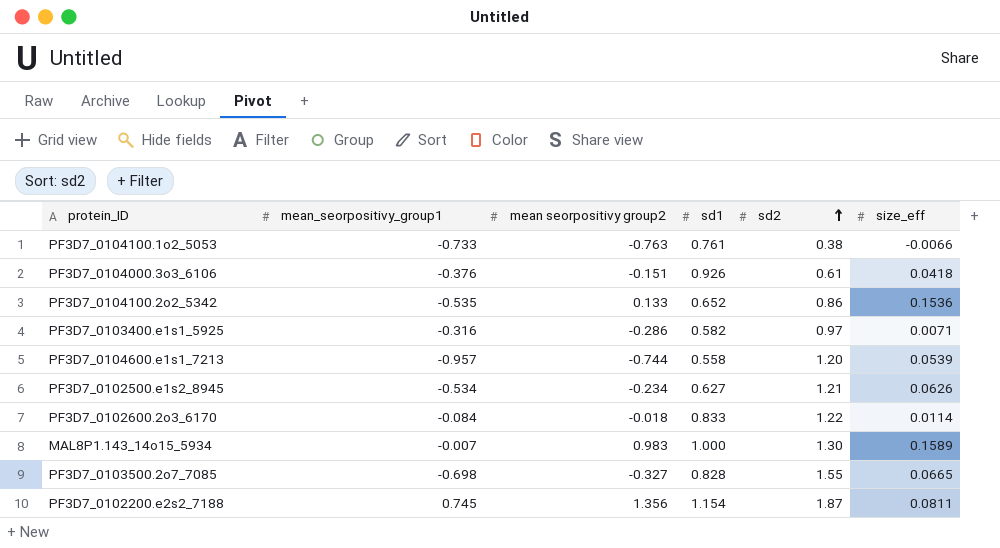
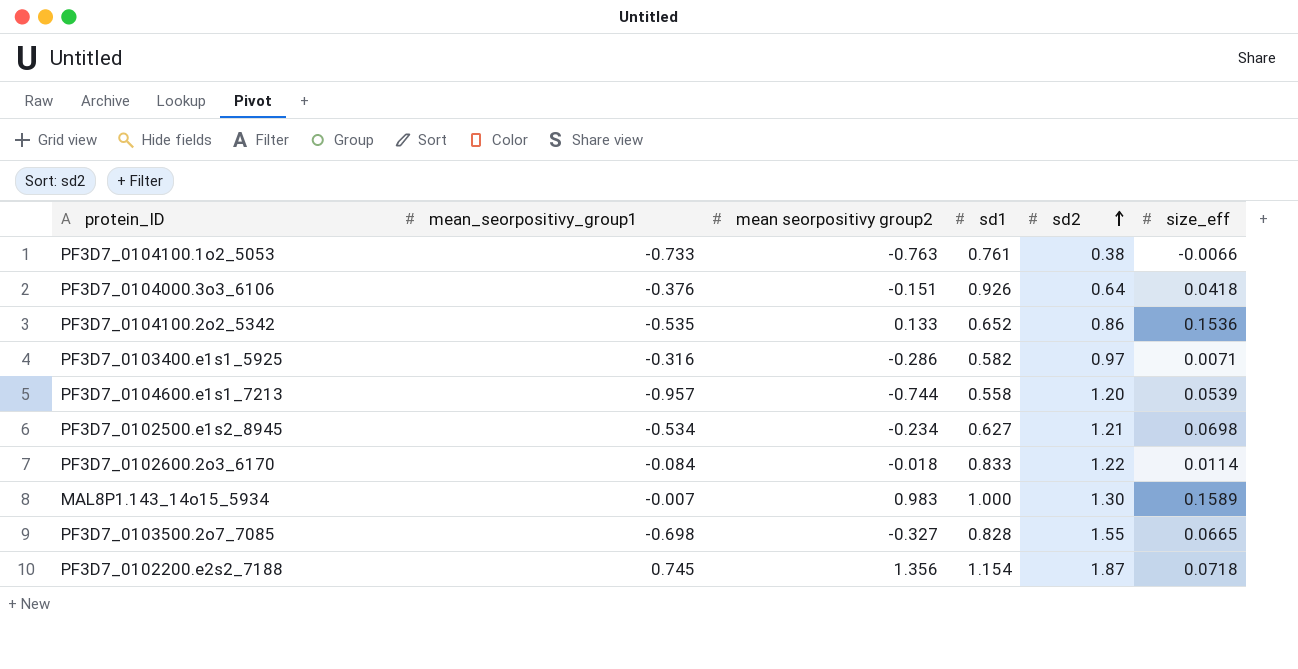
PF3D7_0104000.3o3_6106 | sd2: 0.61 -> 0.64
PF3D7_0102500.e1s2_8945 | size_eff: 0.0626 -> 0.0698
PF3D7_0102200.e2s2_7188 | size_eff: 0.0811 -> 0.0718

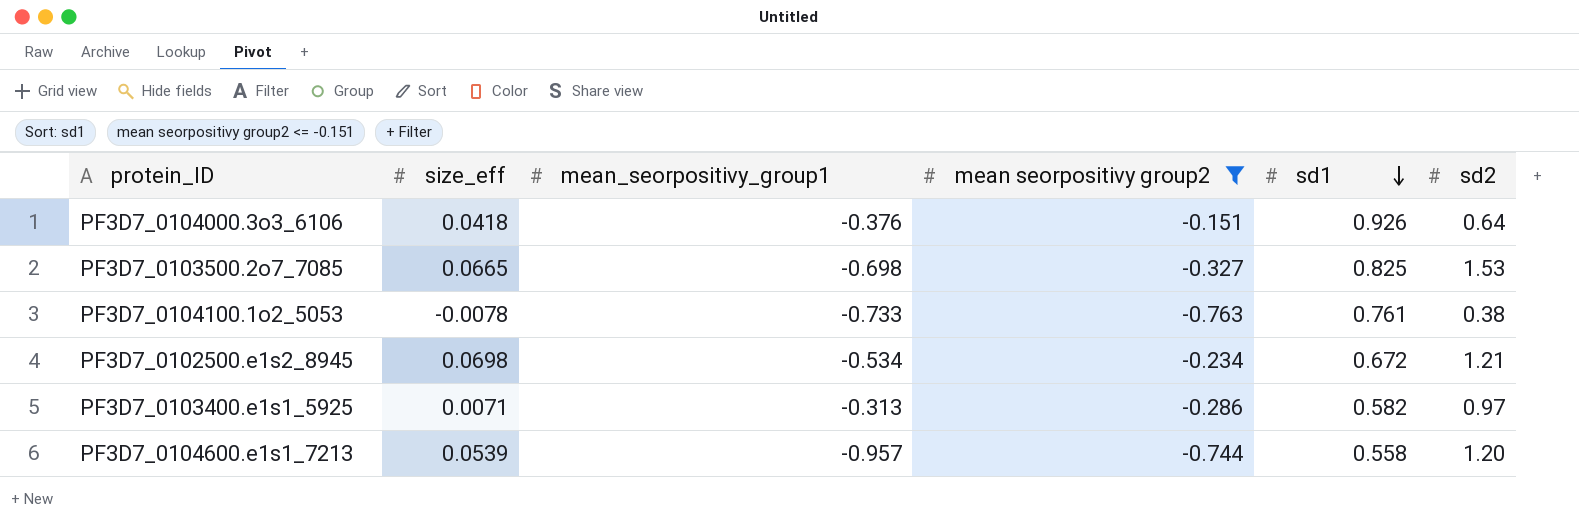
filter: none -> mean seorpositivy group2 <= -0.151
row order: sd2 ascending -> sd1 descending
column size_eff | position: 6 -> 2
PF3D7_0103500.2o7_7085 | sd1: 0.828 -> 0.825
PF3D7_0103500.2o7_7085 | sd2: 1.55 -> 1.53
PF3D7_0104100.1o2_5053 | size_eff: -0.0066 -> -0.0078
PF3D7_0102500.e1s2_8945 | sd1: 0.627 -> 0.672
PF3D7_0103400.e1s1_5925 | mean_seorpositivy_group1: -0.316 -> -0.313

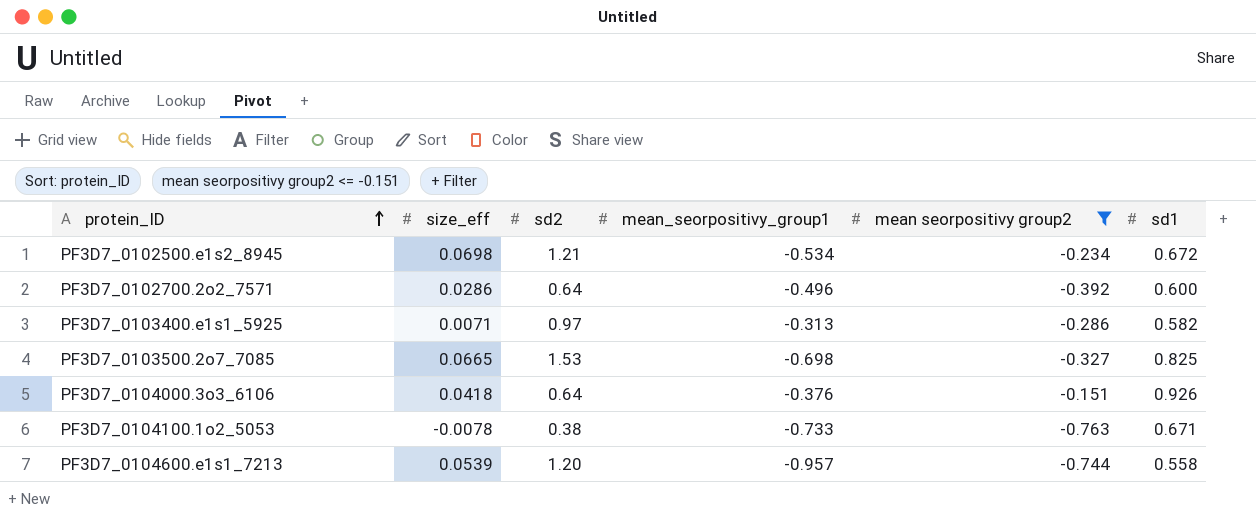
row order: sd1 descending -> protein_ID ascending
column sd2 | position: 6 -> 3
row PF3D7_0102700.2o2_7571: none -> 0.0286 | 0.64 | -0.496 | -0.392 | 0.600
PF3D7_0104100.1o2_5053 | sd1: 0.761 -> 0.671

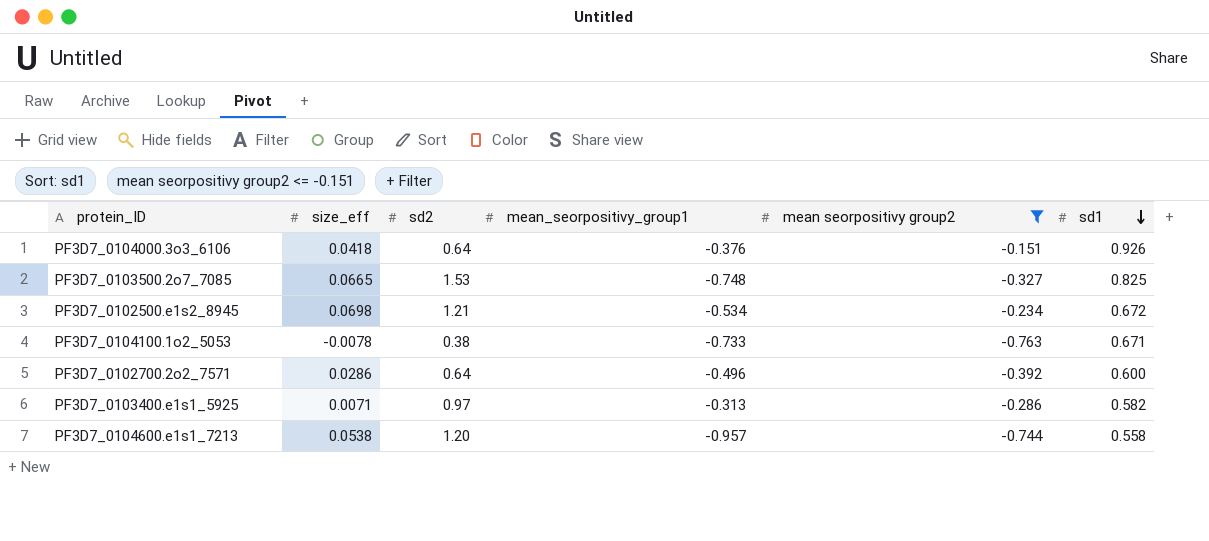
row order: protein_ID ascending -> sd1 descending
PF3D7_0103500.2o7_7085 | mean_seorpositivy_group1: -0.698 -> -0.748
PF3D7_0104600.e1s1_7213 | size_eff: 0.0539 -> 0.0538

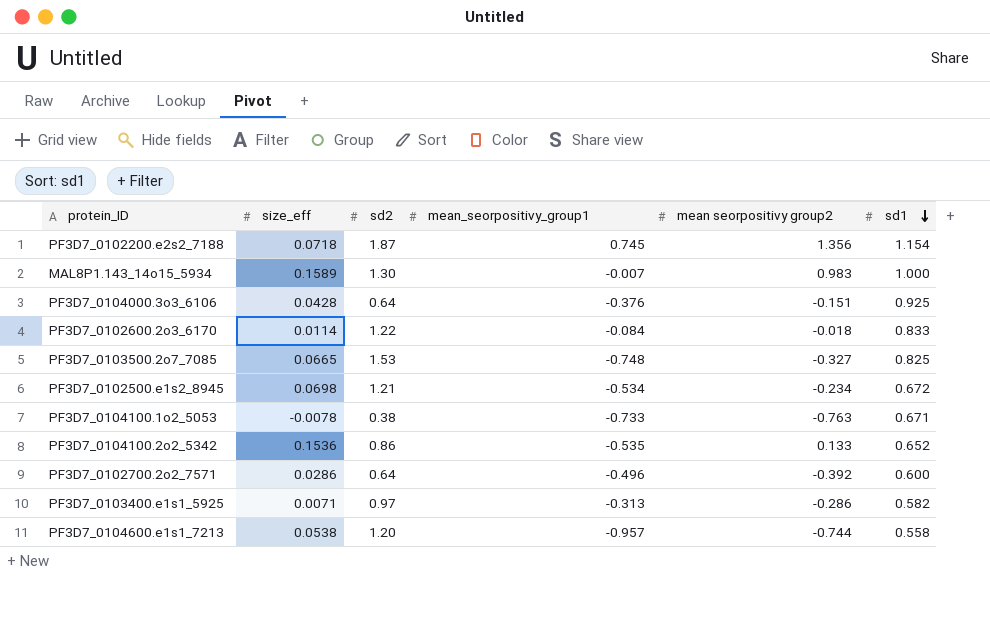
filter: mean seorpositivy group2 <= -0.151 -> none
PF3D7_0104000.3o3_6106 | size_eff: 0.0418 -> 0.0428
PF3D7_0104000.3o3_6106 | sd1: 0.926 -> 0.925

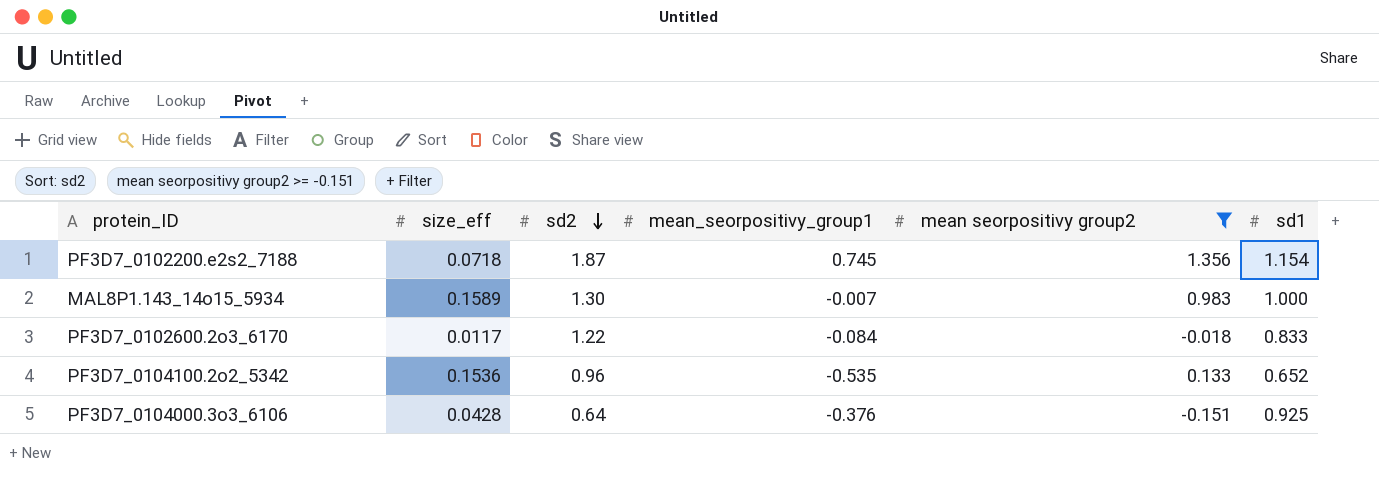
filter: none -> mean seorpositivy group2 >= -0.151
row order: sd1 descending -> sd2 descending
PF3D7_0102600.2o3_6170 | size_eff: 0.0114 -> 0.0117
PF3D7_0104100.2o2_5342 | sd2: 0.86 -> 0.96

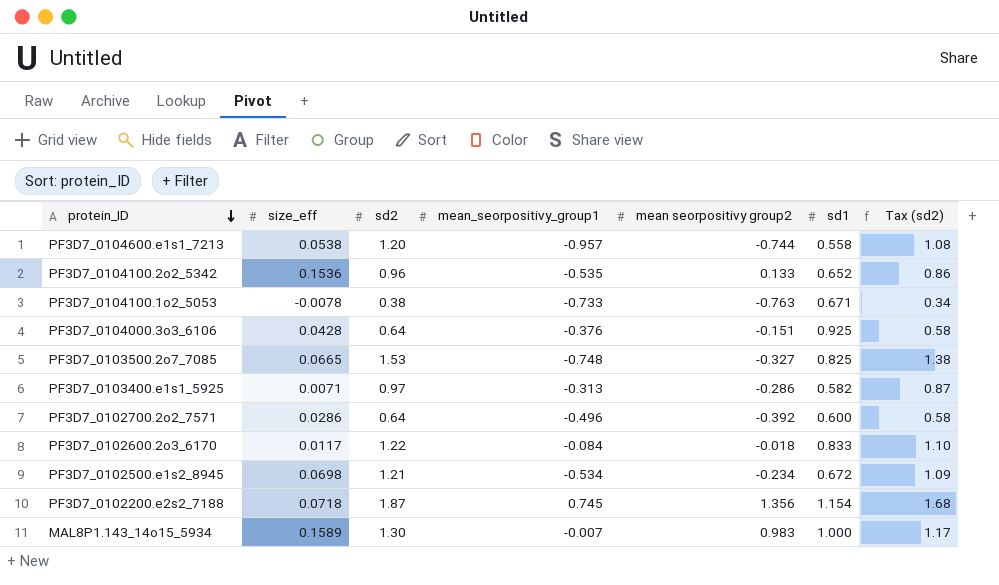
filter: mean seorpositivy group2 >= -0.151 -> none
row order: sd2 descending -> protein_ID descending
column Tax (sd2) | formula: none -> [sd2] * 0.9

